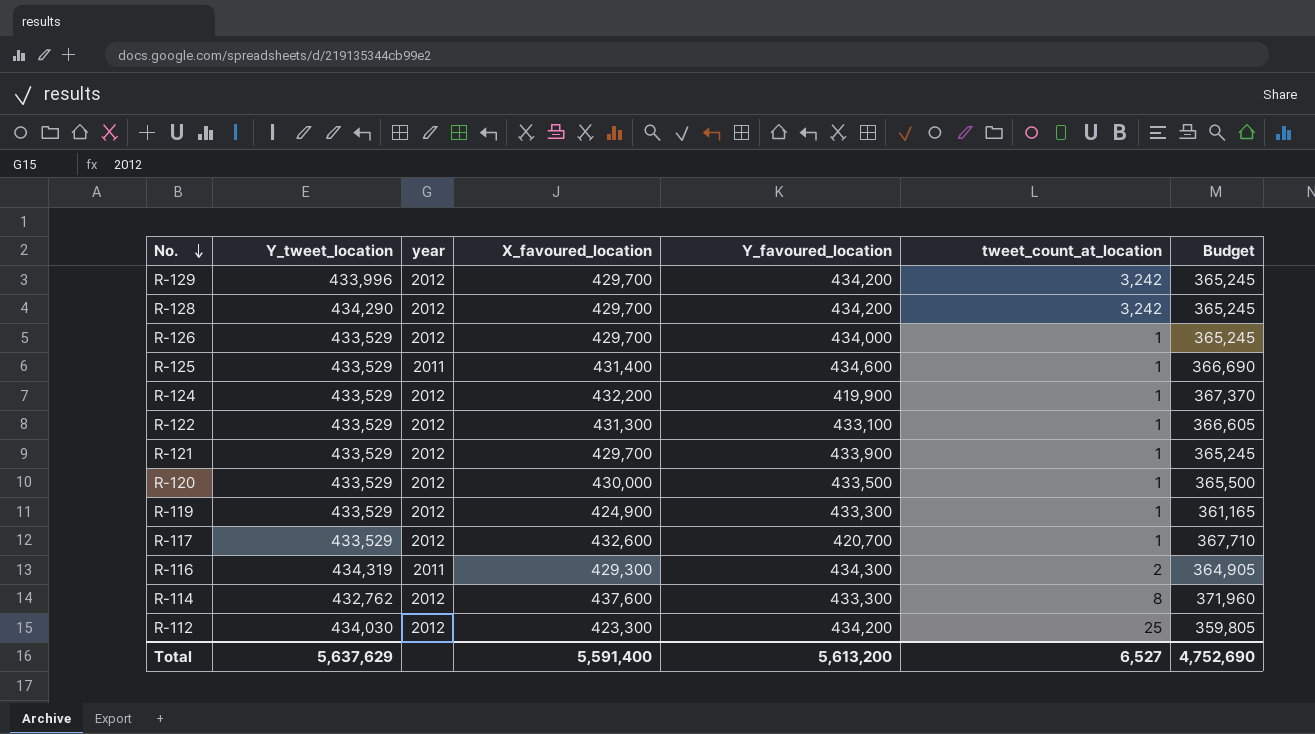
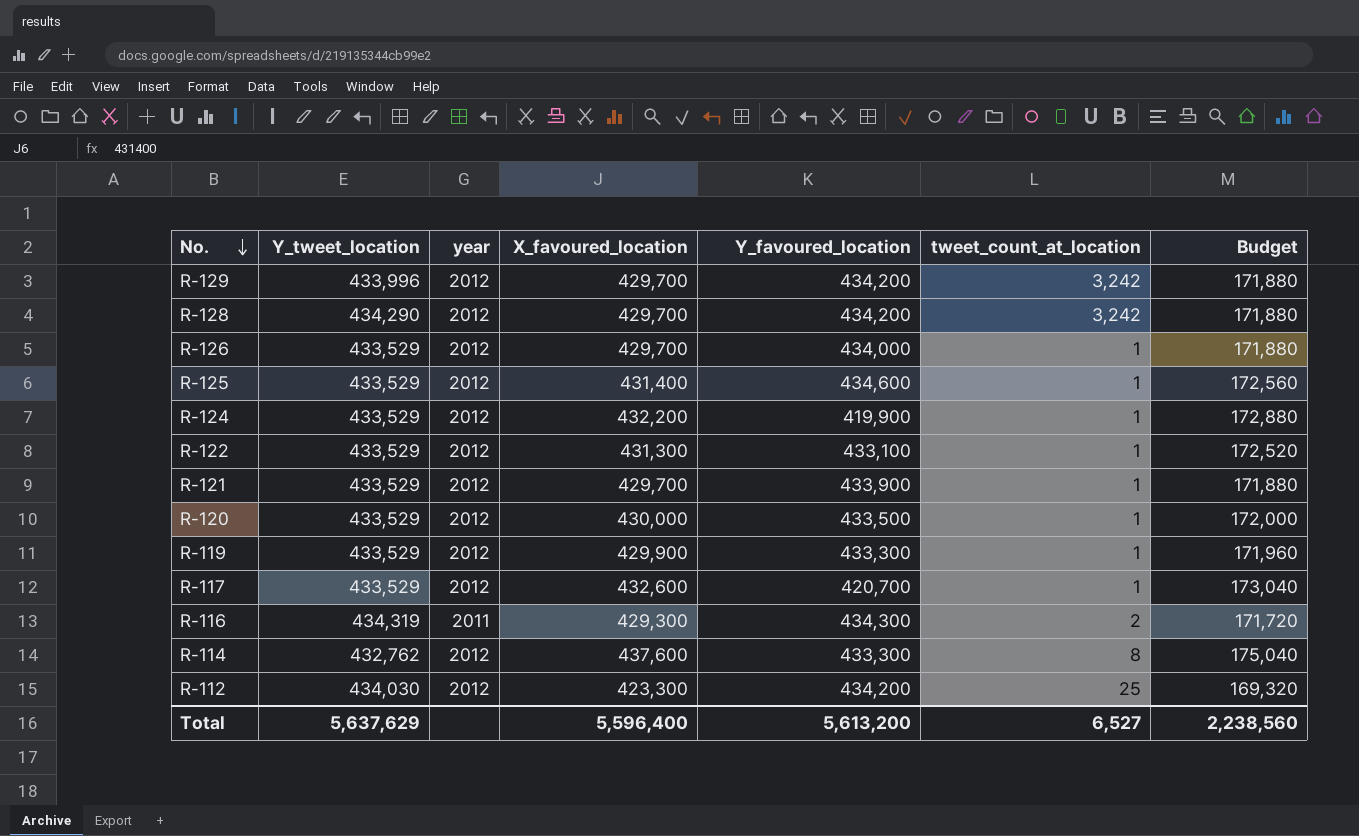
column Budget | formula: [X_favoured_location] * 0.85 -> [X_favoured_location] * 0.4
R-125 | year: 2011 -> 2012
R-119 | X_favoured_location: 424,900 -> 429,900
Total | X_favoured_location: 5,591,400 -> 5,596,400
Total | Budget: 4,752,690 -> 2,238,560

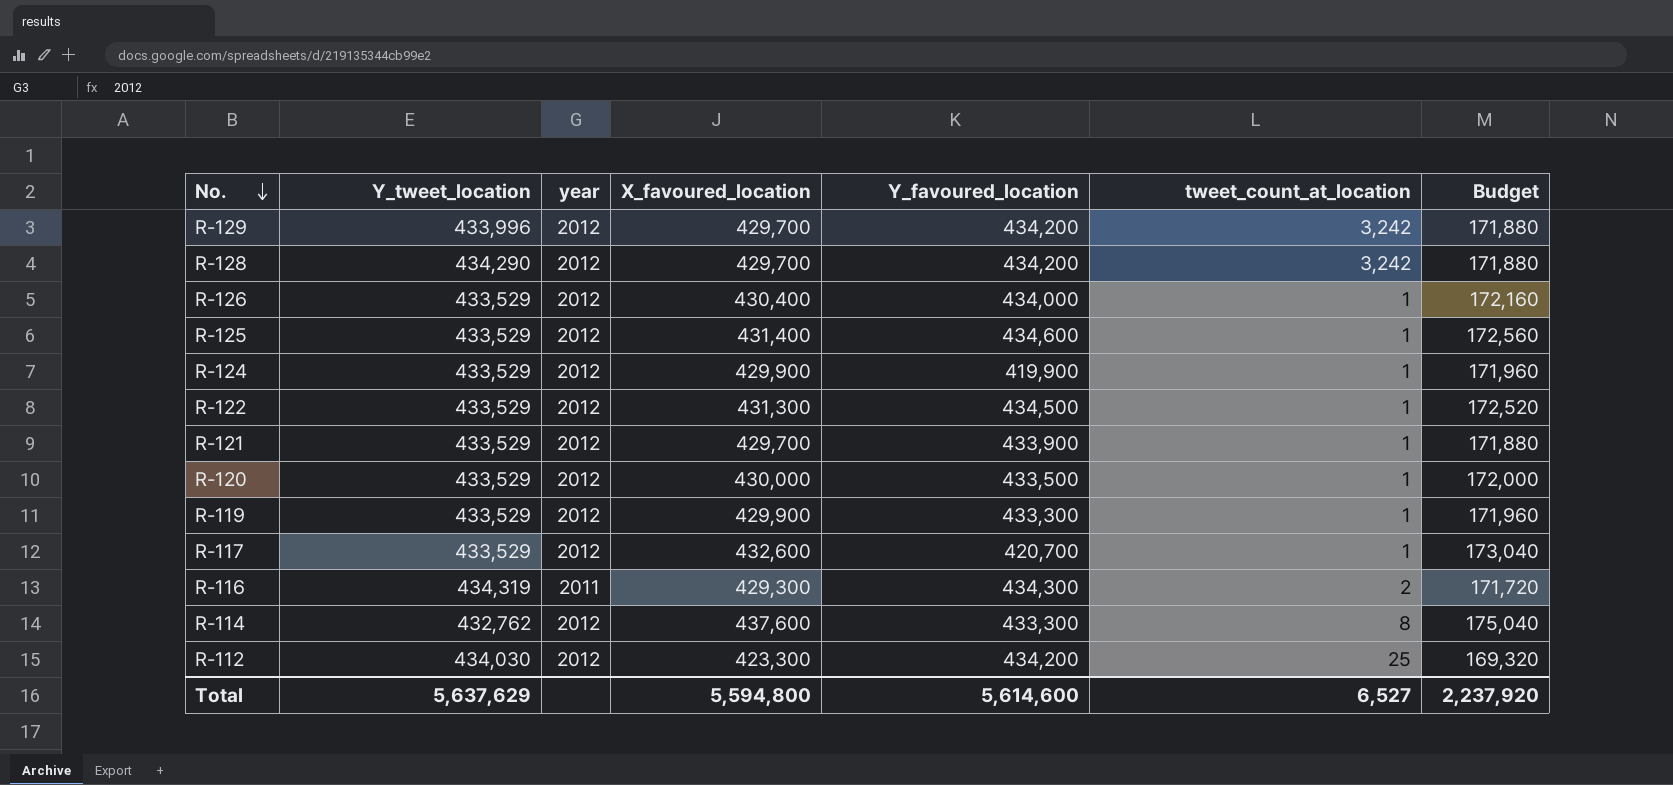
R-126 | X_favoured_location: 429,700 -> 430,400
R-126 | Budget: 171,880 -> 172,160
R-124 | X_favoured_location: 432,200 -> 429,900
R-124 | Budget: 172,880 -> 171,960
R-122 | Y_favoured_location: 433,100 -> 434,500
Total | X_favoured_location: 5,596,400 -> 5,594,800
Total | Y_favoured_location: 5,613,200 -> 5,614,600
Total | Budget: 2,238,560 -> 2,237,920

